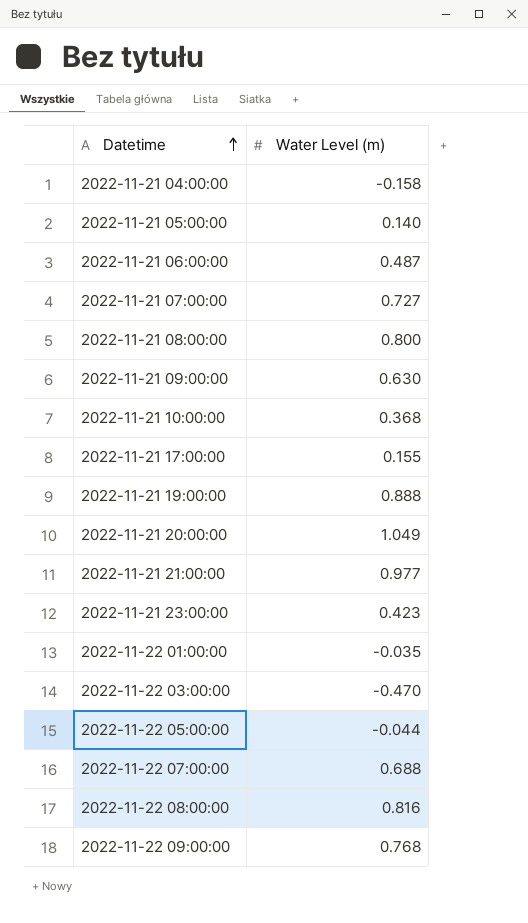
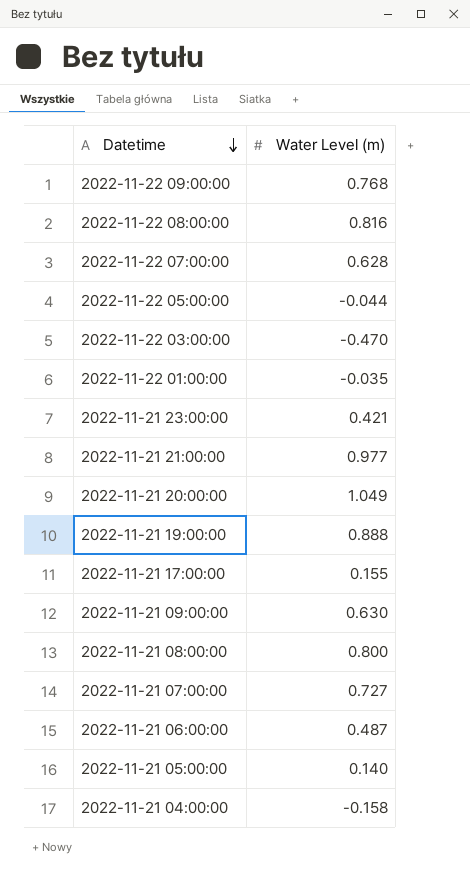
row order: Datetime ascending -> Datetime descending
row 2022-11-21 10:00:00: 0.368 -> none
2022-11-22 07:00:00 | Water Level (m): 0.688 -> 0.628
2022-11-21 23:00:00 | Water Level (m): 0.423 -> 0.421

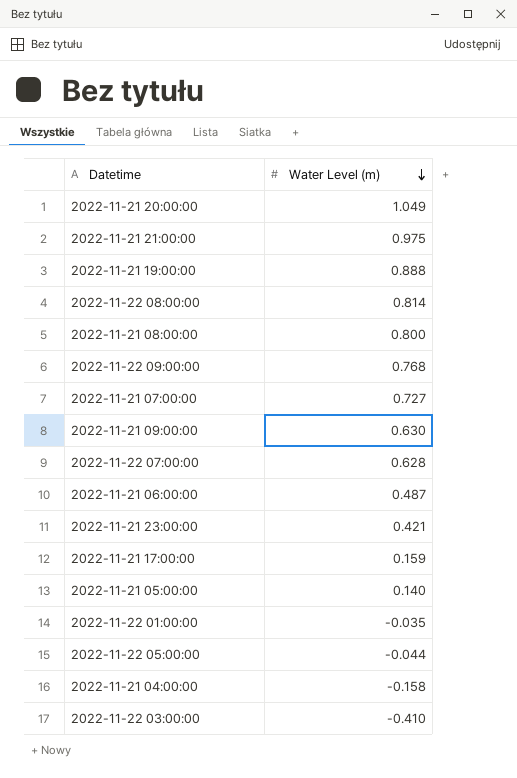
row order: Datetime descending -> Water Level (m) descending
2022-11-21 21:00:00 | Water Level (m): 0.977 -> 0.975
2022-11-22 08:00:00 | Water Level (m): 0.816 -> 0.814
2022-11-21 17:00:00 | Water Level (m): 0.155 -> 0.159
2022-11-22 03:00:00 | Water Level (m): -0.470 -> -0.410

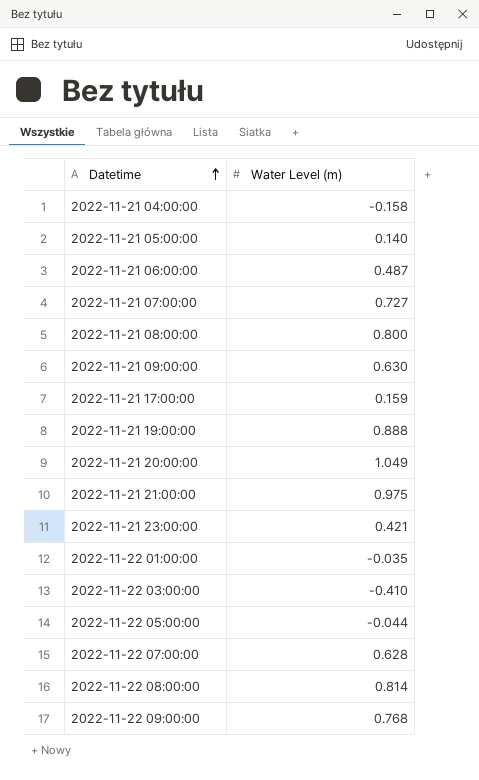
row order: Water Level (m) descending -> Datetime ascending

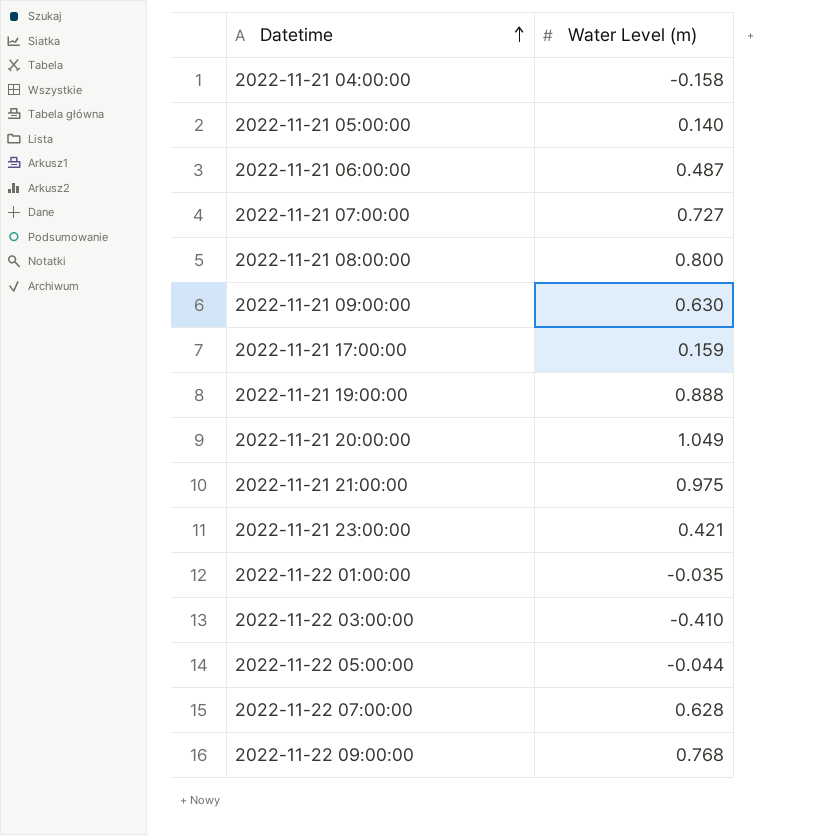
row 2022-11-22 08:00:00: 0.814 -> none

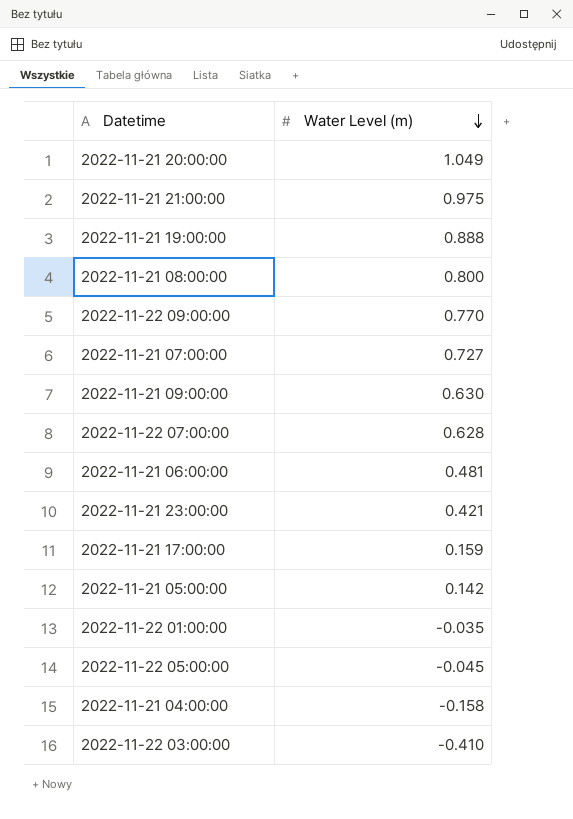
row order: Datetime ascending -> Water Level (m) descending
2022-11-22 09:00:00 | Water Level (m): 0.768 -> 0.770
2022-11-21 06:00:00 | Water Level (m): 0.487 -> 0.481
2022-11-21 05:00:00 | Water Level (m): 0.140 -> 0.142
2022-11-22 05:00:00 | Water Level (m): -0.044 -> -0.045

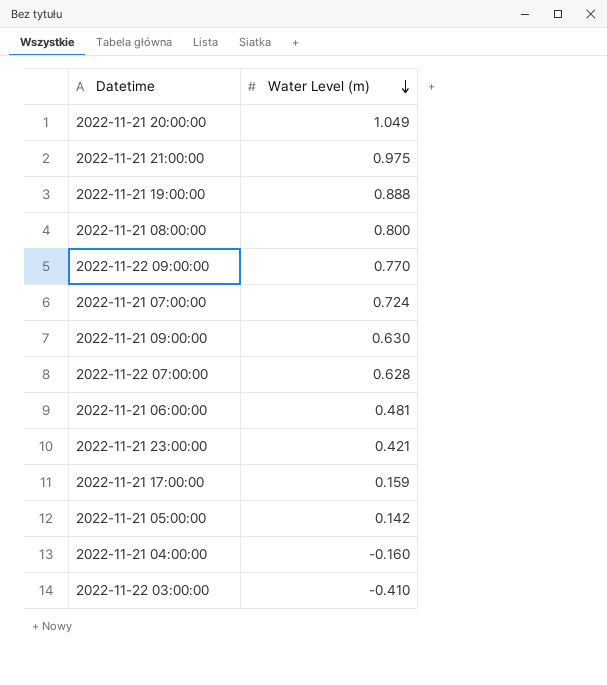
row 2022-11-22 01:00:00: -0.035 -> none
row 2022-11-22 05:00:00: -0.045 -> none
2022-11-21 07:00:00 | Water Level (m): 0.727 -> 0.724
2022-11-21 04:00:00 | Water Level (m): -0.158 -> -0.160

